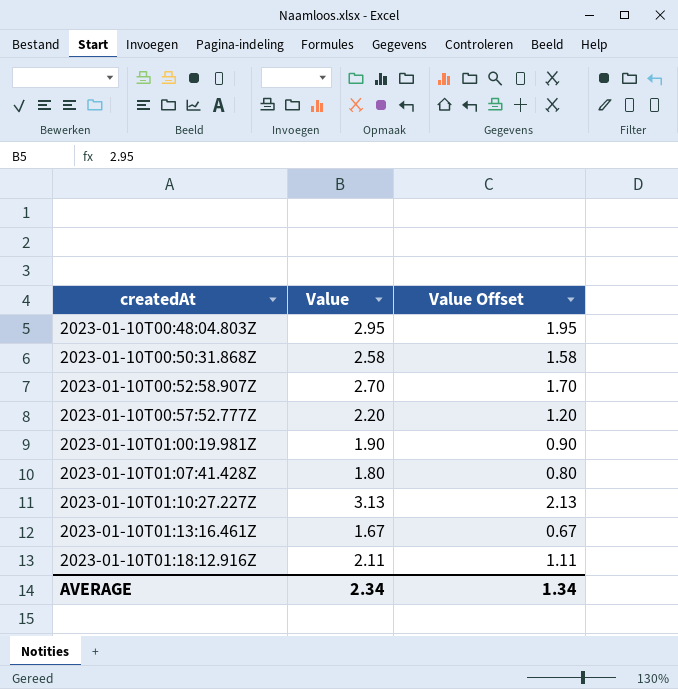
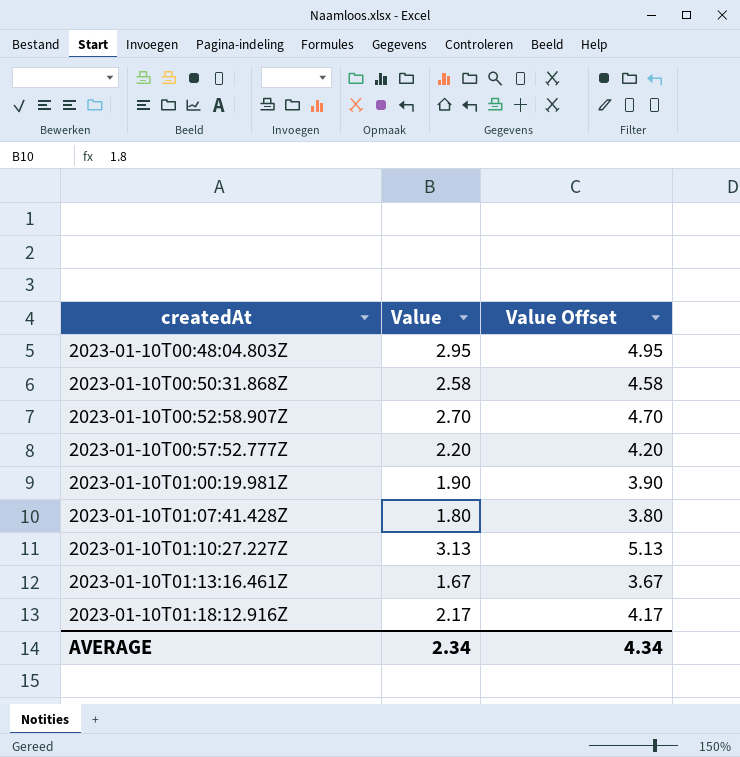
column Value Offset | formula: [Value] - 1 -> [Value] + 2
2023-01-10T01:18:12.916Z | Value: 2.11 -> 2.17
AVERAGE | Value Offset: 1.34 -> 4.34

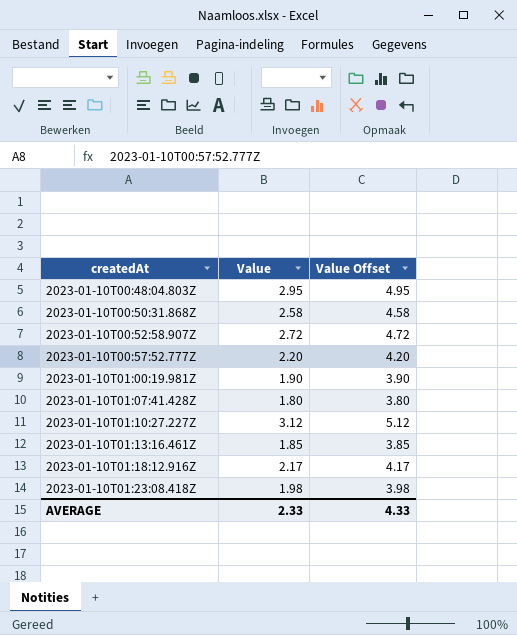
2023-01-10T00:52:58.907Z | Value: 2.70 -> 2.72
2023-01-10T00:52:58.907Z | Value Offset: 4.70 -> 4.72
2023-01-10T01:10:27.227Z | Value: 3.13 -> 3.12
2023-01-10T01:10:27.227Z | Value Offset: 5.13 -> 5.12
2023-01-10T01:13:16.461Z | Value: 1.67 -> 1.85
2023-01-10T01:13:16.461Z | Value Offset: 3.67 -> 3.85
row 2023-01-10T01:23:08.418Z: none -> 1.98 | 3.98
AVERAGE | Value: 2.34 -> 2.33
AVERAGE | Value Offset: 4.34 -> 4.33

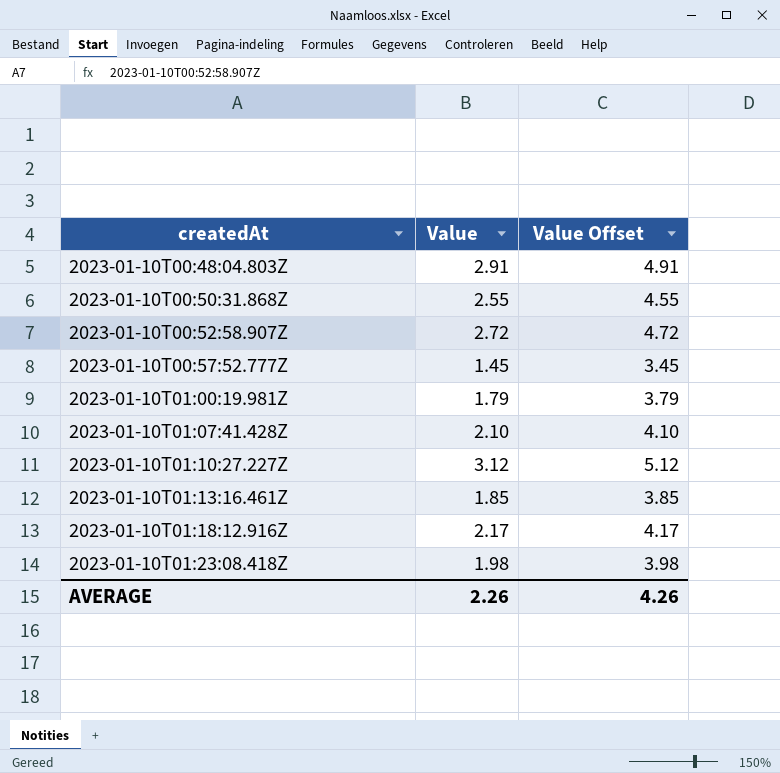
2023-01-10T00:48:04.803Z | Value: 2.95 -> 2.91
2023-01-10T00:48:04.803Z | Value Offset: 4.95 -> 4.91
2023-01-10T00:50:31.868Z | Value: 2.58 -> 2.55
2023-01-10T00:50:31.868Z | Value Offset: 4.58 -> 4.55
2023-01-10T00:57:52.777Z | Value: 2.20 -> 1.45
2023-01-10T00:57:52.777Z | Value Offset: 4.20 -> 3.45
2023-01-10T01:00:19.981Z | Value: 1.90 -> 1.79
2023-01-10T01:00:19.981Z | Value Offset: 3.90 -> 3.79
2023-01-10T01:07:41.428Z | Value: 1.80 -> 2.10
2023-01-10T01:07:41.428Z | Value Offset: 3.80 -> 4.10
AVERAGE | Value: 2.33 -> 2.26
AVERAGE | Value Offset: 4.33 -> 4.26

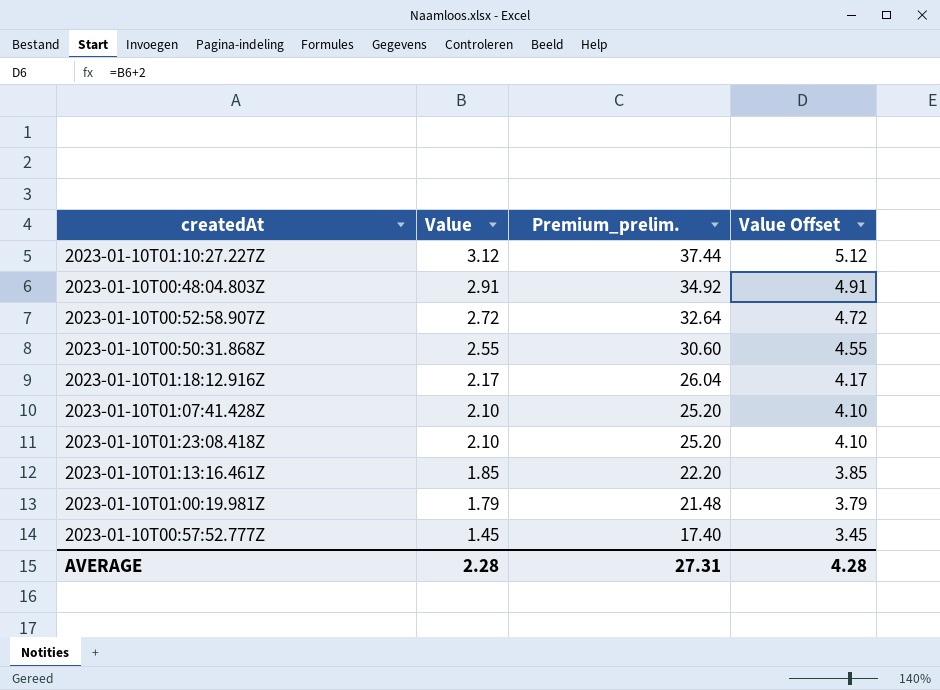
row order: createdAt ascending -> Value descending
column Premium_prelim. | formula: none -> [Value] * 12
2023-01-10T01:23:08.418Z | Value: 1.98 -> 2.10
2023-01-10T01:23:08.418Z | Value Offset: 3.98 -> 4.10
AVERAGE | Value: 2.26 -> 2.28
AVERAGE | Value Offset: 4.26 -> 4.28

